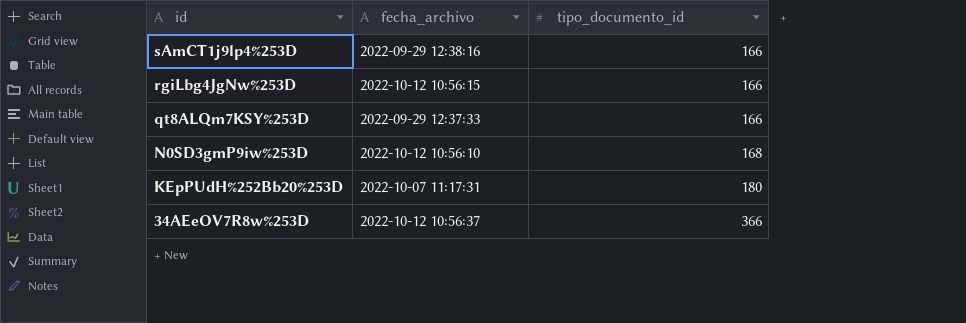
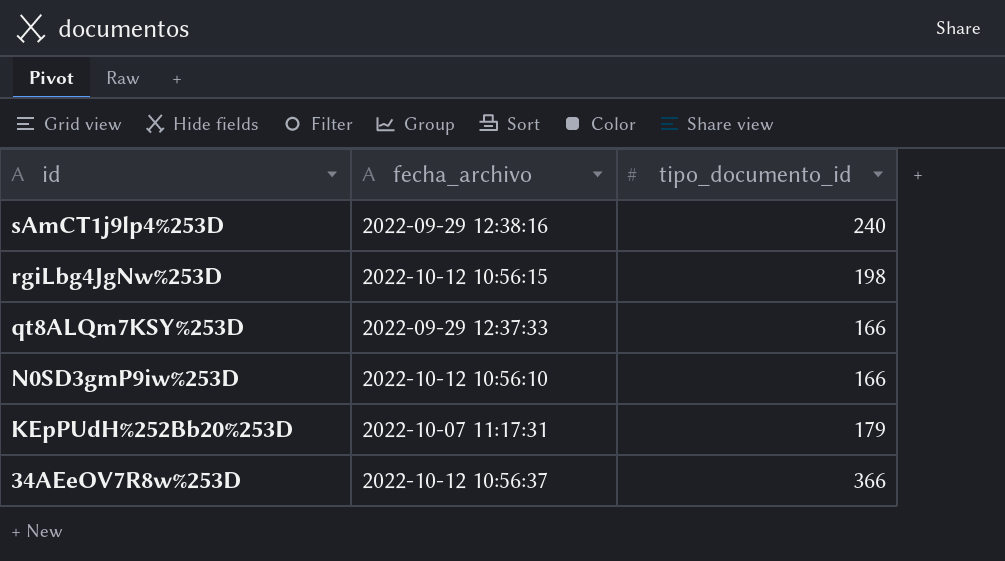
sAmCT1j9lp4%253D | tipo_documento_id: 166 -> 240
rgiLbg4JgNw%253D | tipo_documento_id: 166 -> 198
N0SD3gmP9iw%253D | tipo_documento_id: 168 -> 166
KEpPUdH%252Bb20%253D | tipo_documento_id: 180 -> 179

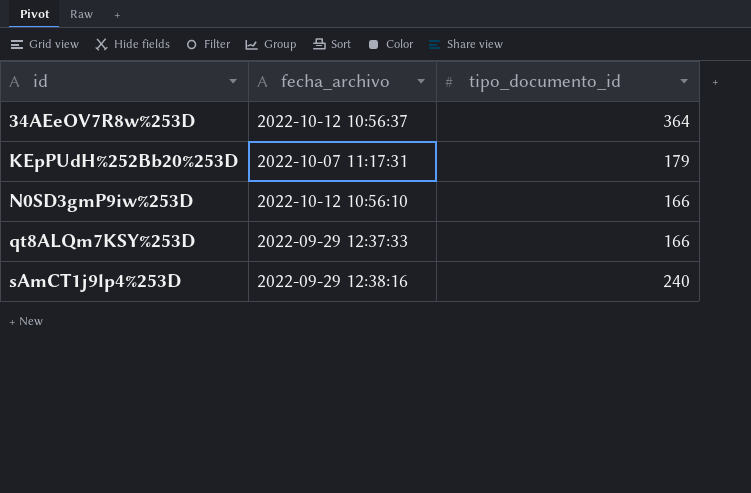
row order: id descending -> id ascending
row rgiLbg4JgNw%253D: 2022-10-12 10:56:15 | 198 -> none
34AEeOV7R8w%253D | tipo_documento_id: 366 -> 364

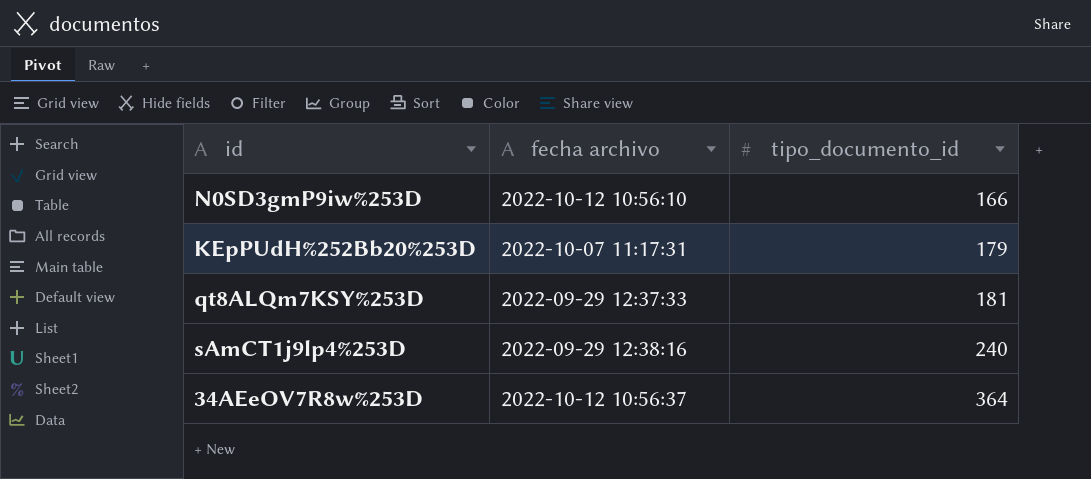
row order: id ascending -> tipo_documento_id ascending
column name: fecha_archivo -> fecha archivo
qt8ALQm7KSY%253D | tipo_documento_id: 166 -> 181

